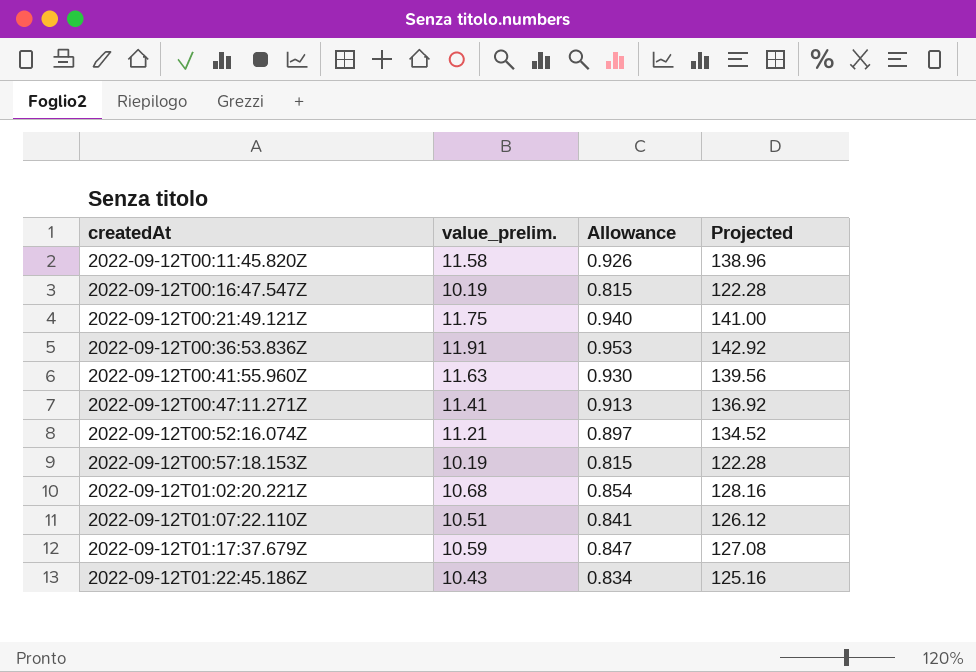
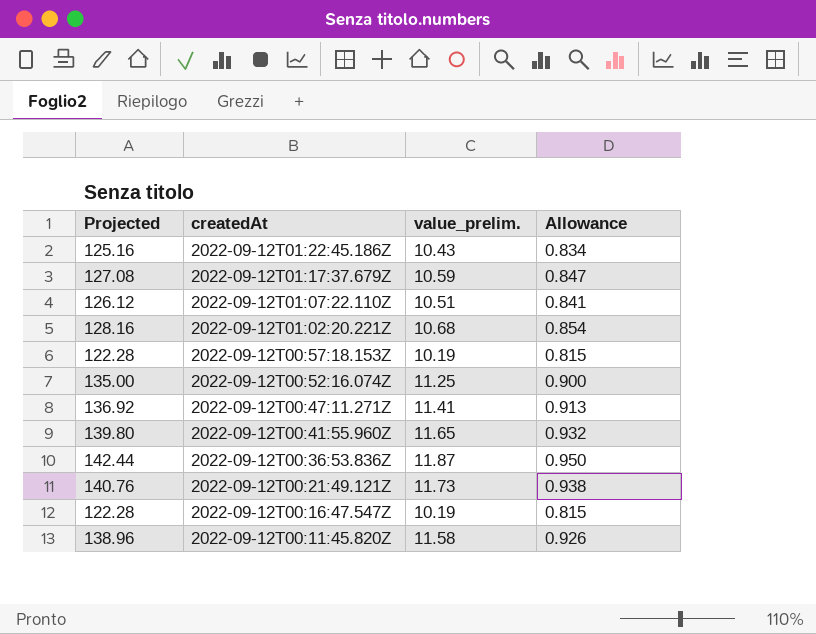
row order: createdAt ascending -> createdAt descending
column Projected | position: 4 -> 1
2022-09-12T00:52:16.074Z | Projected: 134.52 -> 135.00
2022-09-12T00:52:16.074Z | value_prelim.: 11.21 -> 11.25
2022-09-12T00:52:16.074Z | Allowance: 0.897 -> 0.900
2022-09-12T00:41:55.960Z | Projected: 139.56 -> 139.80
2022-09-12T00:41:55.960Z | value_prelim.: 11.63 -> 11.65
2022-09-12T00:41:55.960Z | Allowance: 0.930 -> 0.932
2022-09-12T00:36:53.836Z | Projected: 142.92 -> 142.44
2022-09-12T00:36:53.836Z | value_prelim.: 11.91 -> 11.87
2022-09-12T00:36:53.836Z | Allowance: 0.953 -> 0.950
2022-09-12T00:21:49.121Z | Projected: 141.00 -> 140.76
2022-09-12T00:21:49.121Z | value_prelim.: 11.75 -> 11.73
2022-09-12T00:21:49.121Z | Allowance: 0.940 -> 0.938

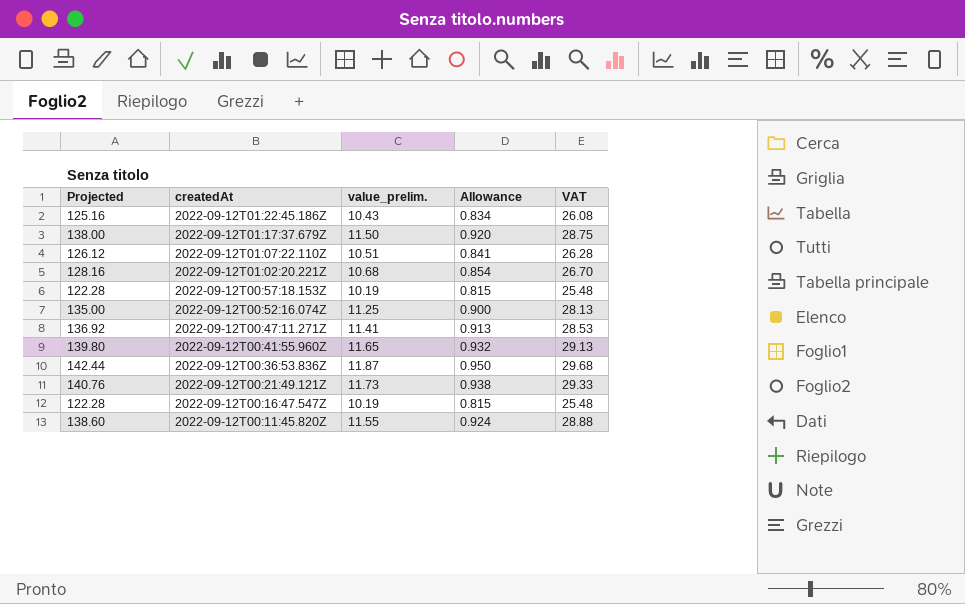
column VAT | formula: none -> [value_prelim.] * 2.5
2022-09-12T01:17:37.679Z | Projected: 127.08 -> 138.00
2022-09-12T01:17:37.679Z | value_prelim.: 10.59 -> 11.50
2022-09-12T01:17:37.679Z | Allowance: 0.847 -> 0.920
2022-09-12T00:11:45.820Z | Projected: 138.96 -> 138.60
2022-09-12T00:11:45.820Z | value_prelim.: 11.58 -> 11.55
2022-09-12T00:11:45.820Z | Allowance: 0.926 -> 0.924

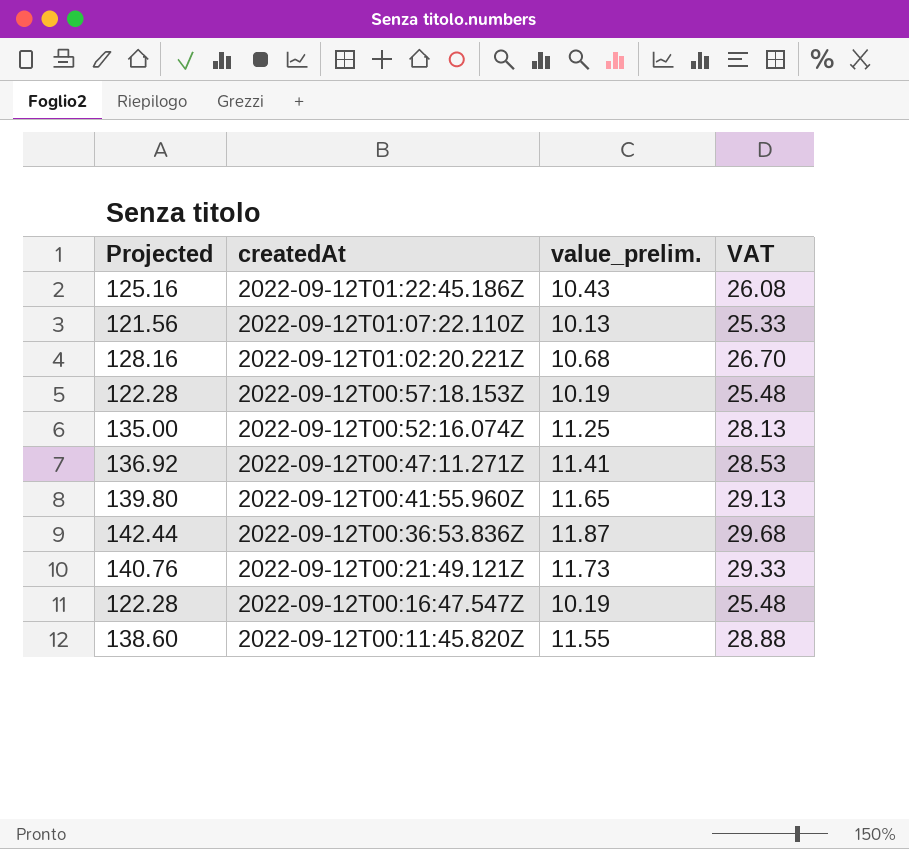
column Allowance | formula: [value_prelim.] * 0.08 -> none
row 2022-09-12T01:17:37.679Z: 138.00 | 11.50 | 0.920 | 28.75 -> none
2022-09-12T01:07:22.110Z | Projected: 126.12 -> 121.56
2022-09-12T01:07:22.110Z | value_prelim.: 10.51 -> 10.13
2022-09-12T01:07:22.110Z | VAT: 26.28 -> 25.33

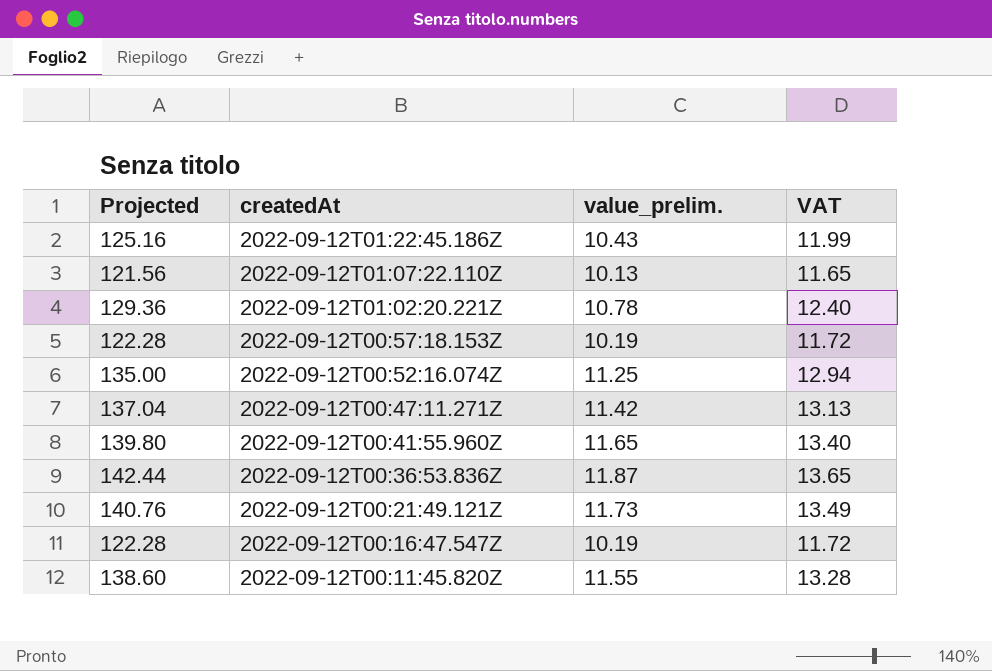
column VAT | formula: [value_prelim.] * 2.5 -> [value_prelim.] * 1.15
2022-09-12T01:02:20.221Z | Projected: 128.16 -> 129.36
2022-09-12T01:02:20.221Z | value_prelim.: 10.68 -> 10.78
2022-09-12T00:47:11.271Z | Projected: 136.92 -> 137.04
2022-09-12T00:47:11.271Z | value_prelim.: 11.41 -> 11.42

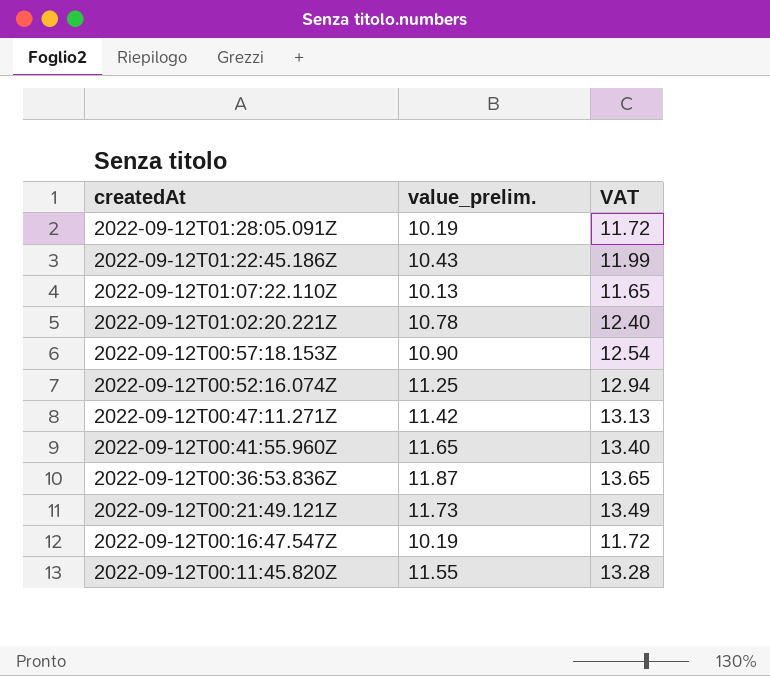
column Projected | formula: [value_prelim.] * 12 -> none
row 2022-09-12T01:28:05.091Z: none -> 10.19 | 11.72
2022-09-12T00:57:18.153Z | value_prelim.: 10.19 -> 10.90
2022-09-12T00:57:18.153Z | VAT: 11.72 -> 12.54

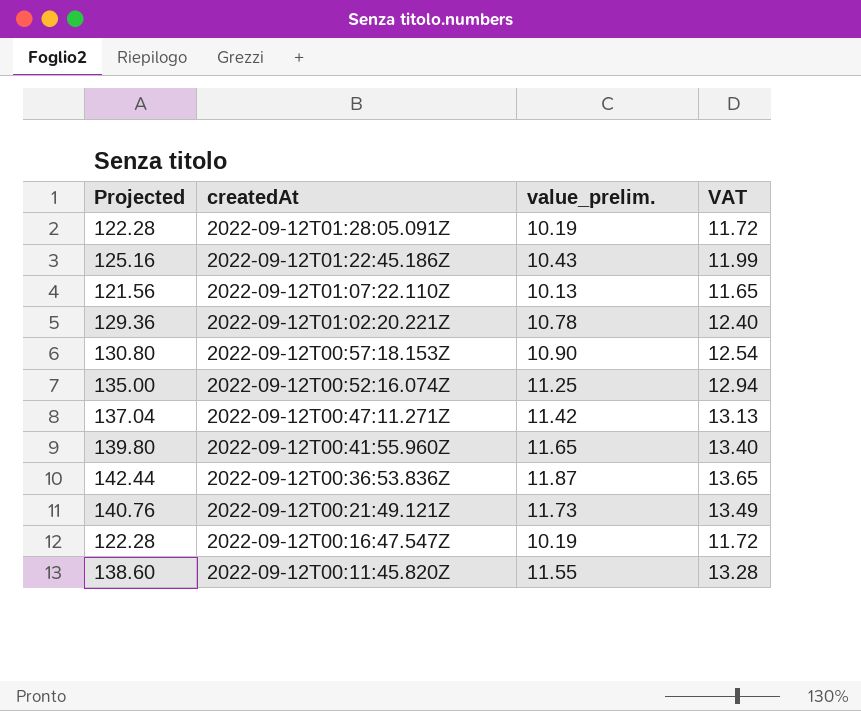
column Projected | formula: none -> [value_prelim.] * 12

